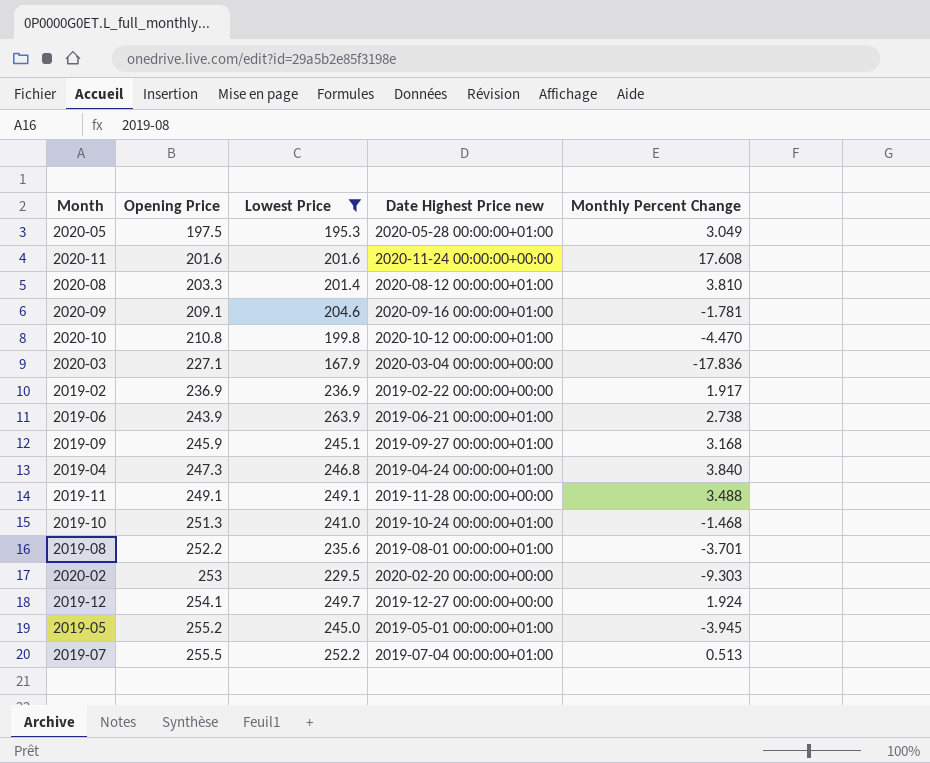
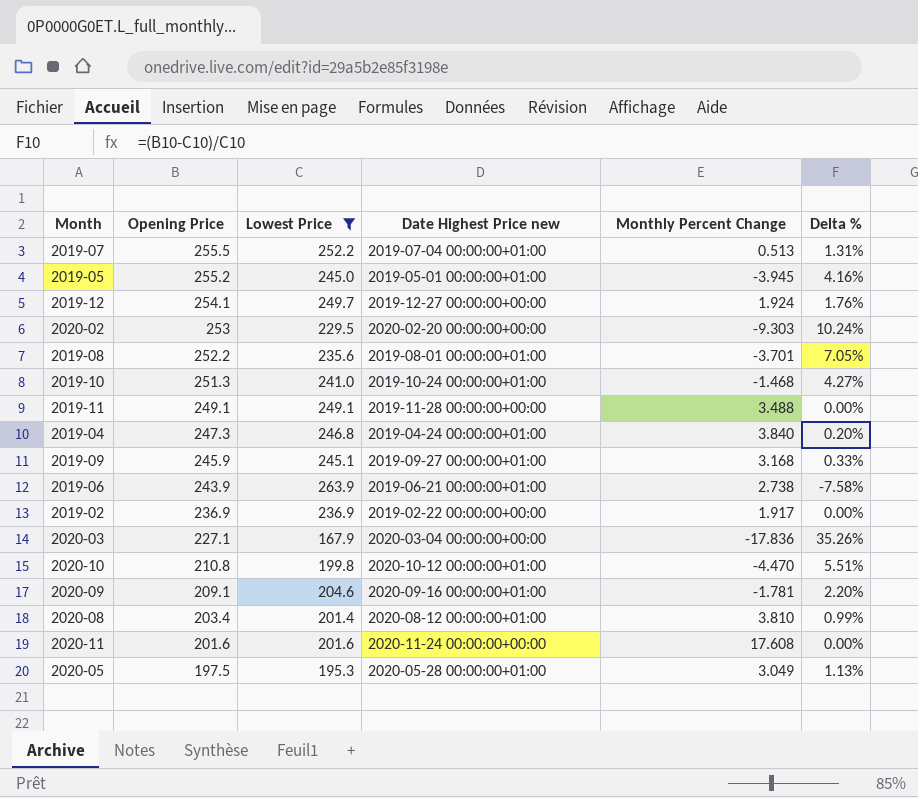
row order: Opening Price ascending -> Opening Price descending
column Delta % | formula: none -> ([Opening Price] - [Lowest Price]) / [Lowest Price]
2020-08 | Opening Price: 203.3 -> 203.4

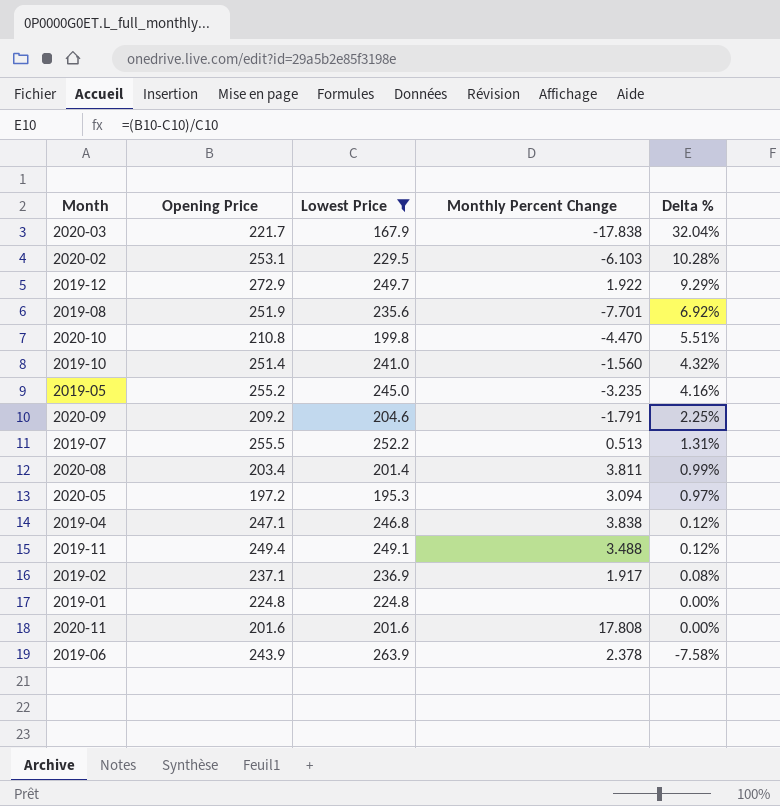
row order: Opening Price descending -> Delta % descending
column Date Highest Price new | position: 4 -> none
row 2019-09: 245.9 | 245.1 | 2019-09-27 00:00:00+01:00 | 3.168 | 0.33% -> none
2020-03 | Opening Price: 227.1 -> 221.7
2020-03 | Monthly Percent Change: -17.836 -> -17.838
2020-03 | Delta %: 35.26% -> 32.04%
2020-02 | Opening Price: 253 -> 253.1
2020-02 | Monthly Percent Change: -9.303 -> -6.103
2020-02 | Delta %: 10.24% -> 10.28%
2019-12 | Opening Price: 254.1 -> 272.9
2019-12 | Monthly Percent Change: 1.924 -> 1.922
2019-12 | Delta %: 1.76% -> 9.29%
2019-08 | Opening Price: 252.2 -> 251.9
2019-08 | Monthly Percent Change: -3.701 -> -7.701
2019-08 | Delta %: 7.05% -> 6.92%
2019-10 | Opening Price: 251.3 -> 251.4
2019-10 | Monthly Percent Change: -1.468 -> -1.560
2019-10 | Delta %: 4.27% -> 4.32%
2019-05 | Monthly Percent Change: -3.945 -> -3.235
2020-09 | Opening Price: 209.1 -> 209.2
2020-09 | Monthly Percent Change: -1.781 -> -1.791
2020-09 | Delta %: 2.20% -> 2.25%
2020-08 | Monthly Percent Change: 3.810 -> 3.811
2020-05 | Opening Price: 197.5 -> 197.2
2020-05 | Monthly Percent Change: 3.049 -> 3.094
2020-05 | Delta %: 1.13% -> 0.97%
2019-04 | Opening Price: 247.3 -> 247.1
2019-04 | Monthly Percent Change: 3.840 -> 3.838
2019-04 | Delta %: 0.20% -> 0.12%
2019-11 | Opening Price: 249.1 -> 249.4
2019-11 | Delta %: 0.00% -> 0.12%
2019-02 | Opening Price: 236.9 -> 237.1
2019-02 | Delta %: 0.00% -> 0.08%
row 2019-01: none -> 224.8 | 224.8 | none | 0.00%
2020-11 | Monthly Percent Change: 17.608 -> 17.808
2019-06 | Monthly Percent Change: 2.738 -> 2.378

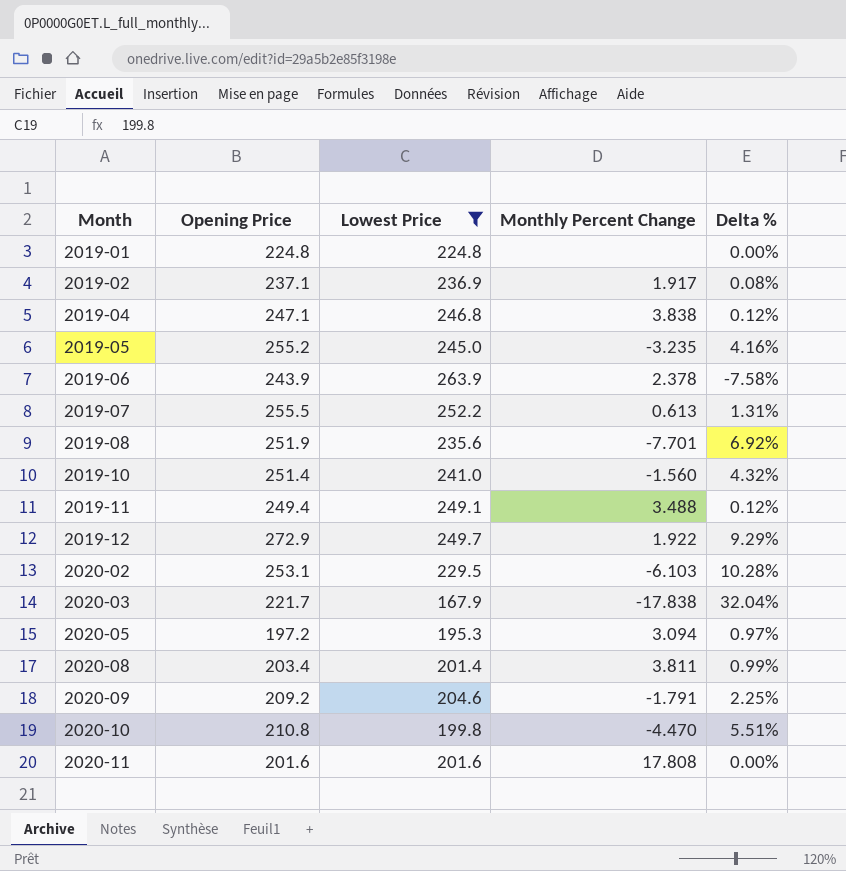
row order: Delta % descending -> Month ascending
2019-07 | Monthly Percent Change: 0.513 -> 0.613

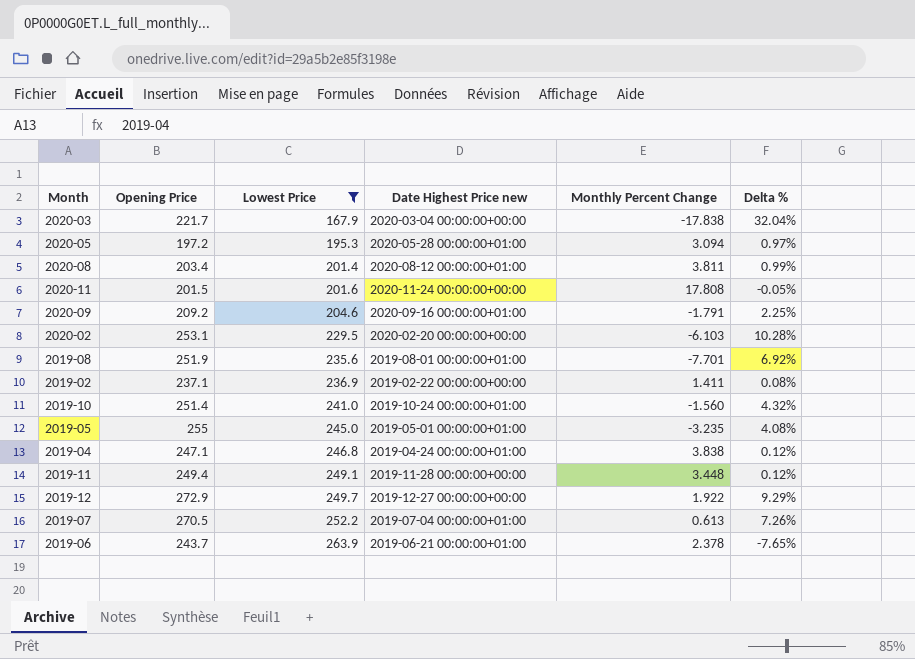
row order: Month ascending -> Lowest Price ascending
column Date Highest Price new | position: none -> 4
row 2019-01: 224.8 | 224.8 | none | 0.00% -> none
row 2020-10: 210.8 | 199.8 | -4.470 | 5.51% -> none
2020-11 | Opening Price: 201.6 -> 201.5
2020-11 | Delta %: 0.00% -> -0.05%
2019-02 | Monthly Percent Change: 1.917 -> 1.411
2019-05 | Opening Price: 255.2 -> 255
2019-05 | Delta %: 4.16% -> 4.08%
2019-11 | Monthly Percent Change: 3.488 -> 3.448
2019-07 | Opening Price: 255.5 -> 270.5
2019-07 | Delta %: 1.31% -> 7.26%
2019-06 | Opening Price: 243.9 -> 243.7
2019-06 | Delta %: -7.58% -> -7.65%

